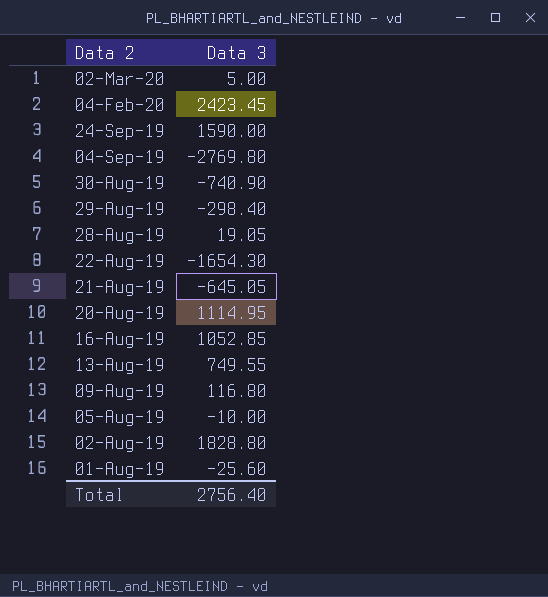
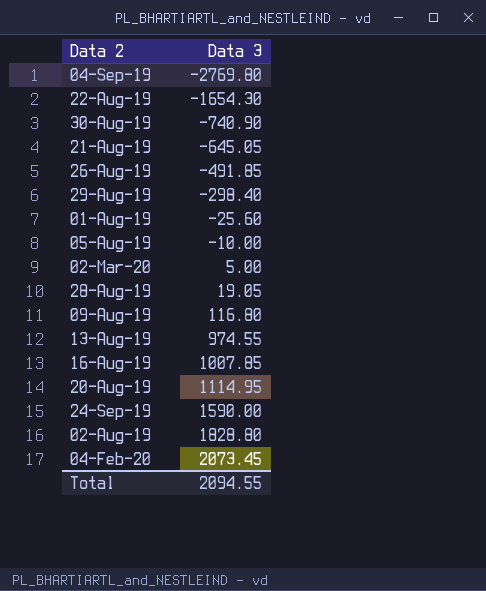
row order: Data 2 descending -> Data 3 ascending
row 26-Aug-19: none -> -491.85
13-Aug-19 | Data 3: 749.55 -> 974.55
16-Aug-19 | Data 3: 1052.85 -> 1007.85
04-Feb-20 | Data 3: 2423.45 -> 2073.45
Total | Data 3: 2756.40 -> 2094.55

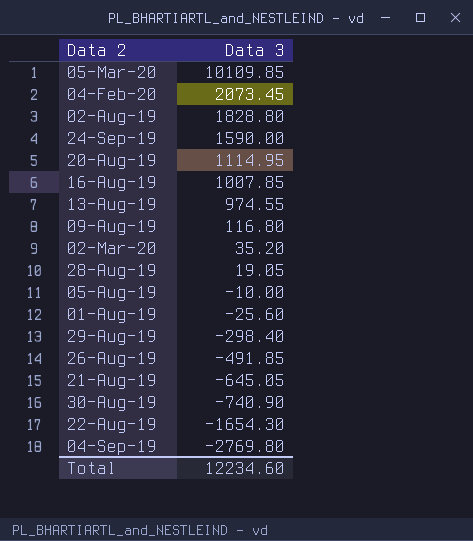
row order: Data 3 ascending -> Data 3 descending
row 05-Mar-20: none -> 10109.85
02-Mar-20 | Data 3: 5.00 -> 35.20
Total | Data 3: 2094.55 -> 12234.60

